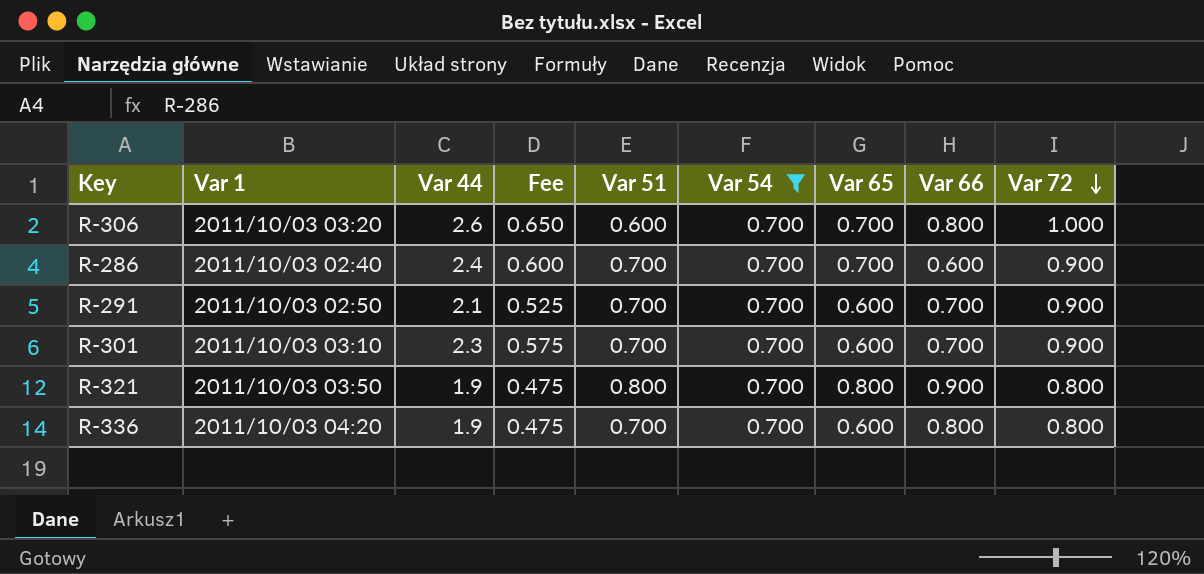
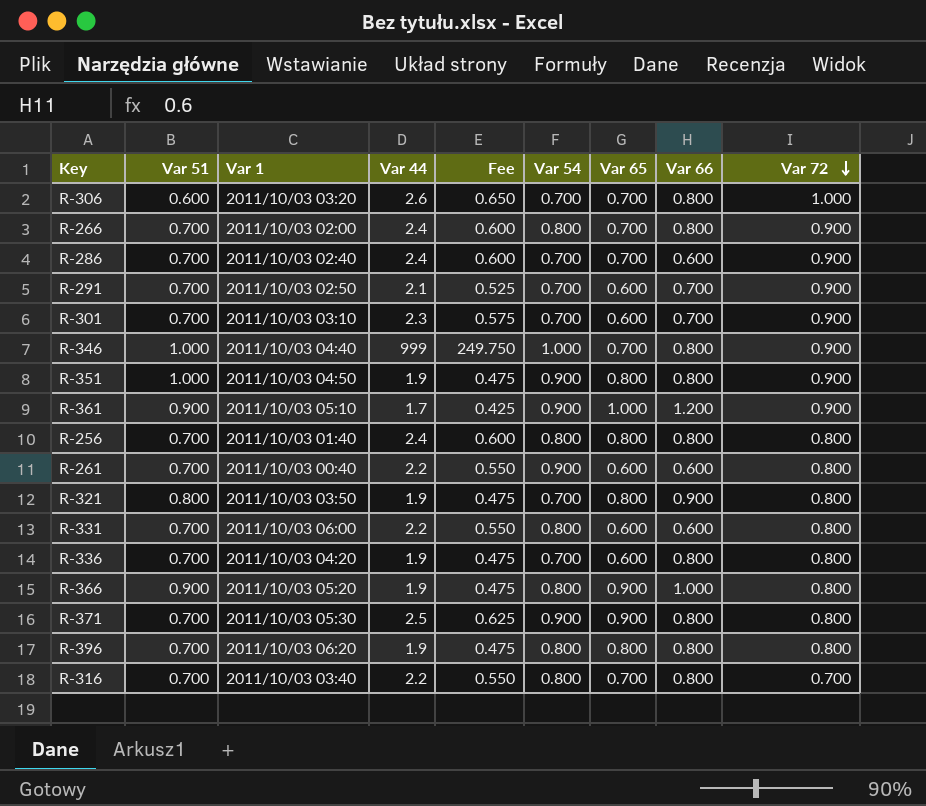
filter: Var 54 = 0.700 -> none
column Var 51 | position: 5 -> 2

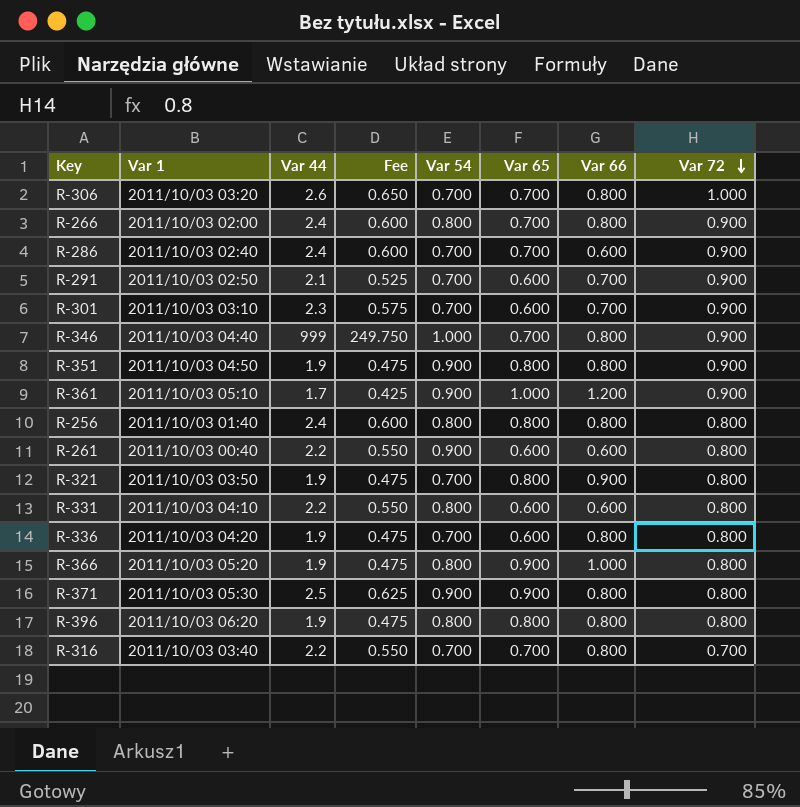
column Var 51 | position: 2 -> none
R-331 | Var 1: 2011/10/03 06:00 -> 2011/10/03 04:10
R-316 | Var 54: 0.800 -> 0.700

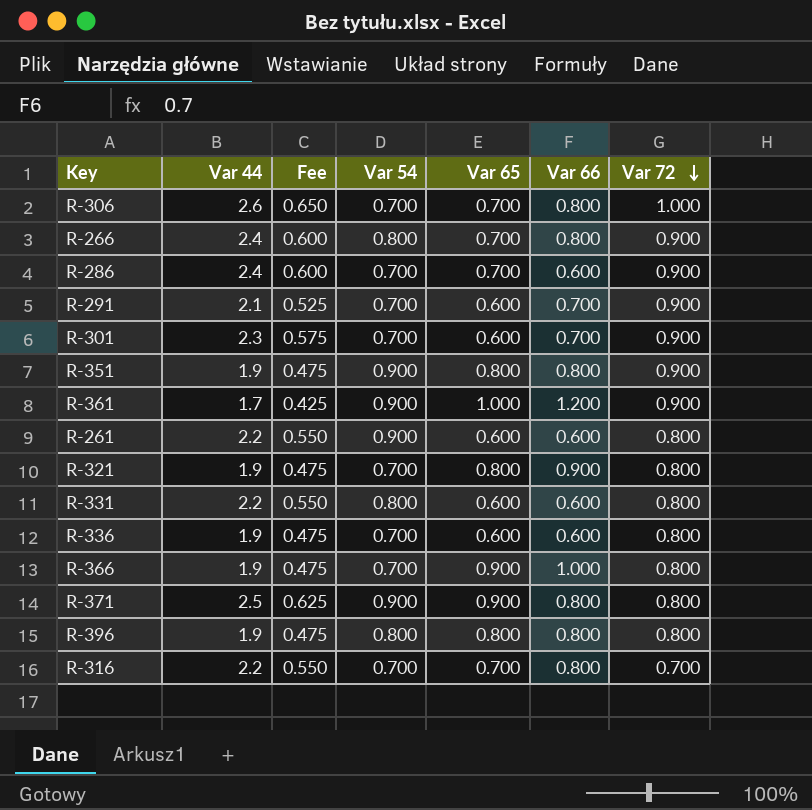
column Var 1 | position: 2 -> none
row R-346: 2011/10/03 04:40 | 999 | 249.750 | 1.000 | 0.700 | 0.800 | 0.900 -> none
row R-256: 2011/10/03 01:40 | 2.4 | 0.600 | 0.800 | 0.800 | 0.800 | 0.800 -> none
R-336 | Var 66: 0.800 -> 0.600
R-366 | Var 54: 0.800 -> 0.700

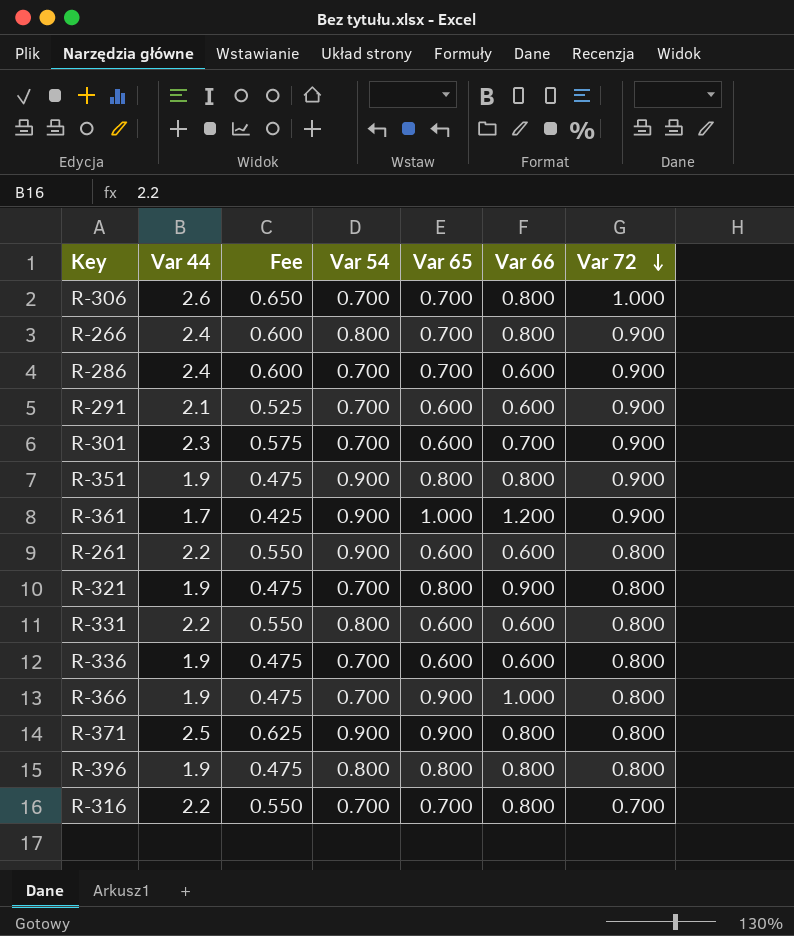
R-291 | Var 66: 0.700 -> 0.600

